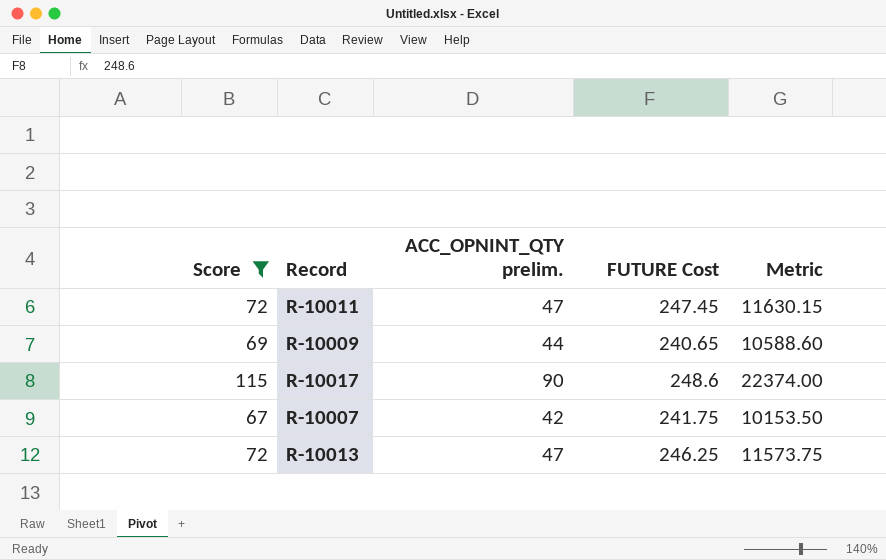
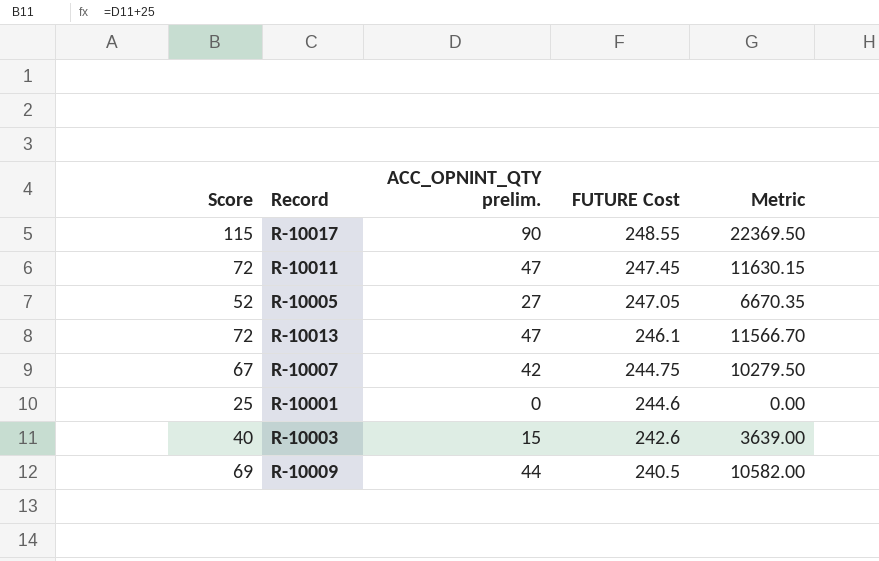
filter: Score >= 67 -> none
row order: none -> FUTURE Cost descending
R-10017 | FUTURE Cost: 248.6 -> 248.55
R-10017 | Metric: 22374.00 -> 22369.50
R-10013 | FUTURE Cost: 246.25 -> 246.1
R-10013 | Metric: 11573.75 -> 11566.70
R-10007 | FUTURE Cost: 241.75 -> 244.75
R-10007 | Metric: 10153.50 -> 10279.50
R-10009 | FUTURE Cost: 240.65 -> 240.5
R-10009 | Metric: 10588.60 -> 10582.00

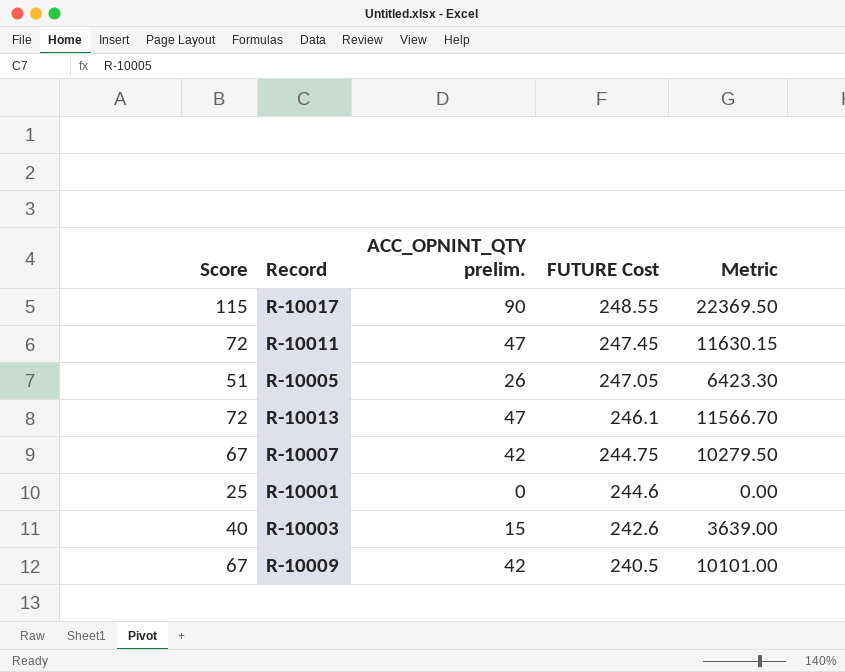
R-10005 | Score: 52 -> 51
R-10005 | ACC_OPNINT_QTY prelim.: 27 -> 26
R-10005 | Metric: 6670.35 -> 6423.30
R-10009 | Score: 69 -> 67
R-10009 | ACC_OPNINT_QTY prelim.: 44 -> 42
R-10009 | Metric: 10582.00 -> 10101.00

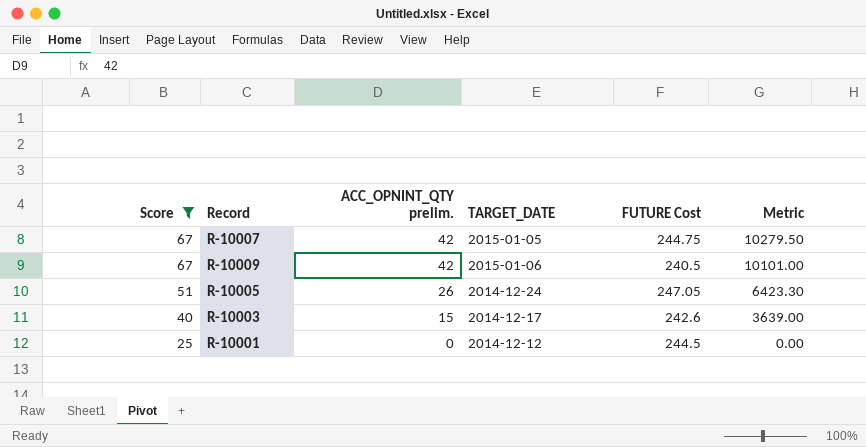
filter: none -> Score <= 67
row order: FUTURE Cost descending -> Score descending
column TARGET_DATE | position: none -> 4
R-10001 | FUTURE Cost: 244.6 -> 244.5

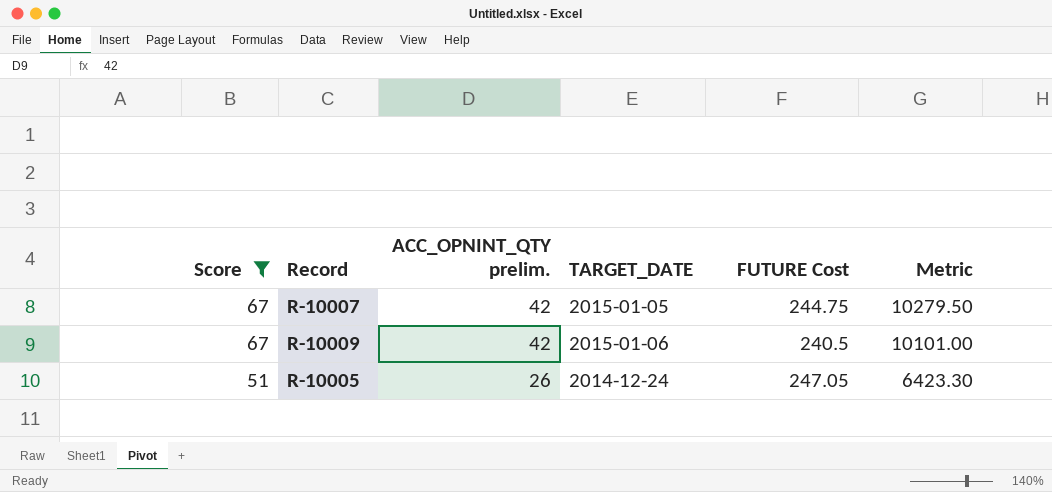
row R-10003: 40 | 15 | 2014-12-17 | 242.6 | 3639.00 -> none
row R-10001: 25 | 0 | 2014-12-12 | 244.5 | 0.00 -> none

